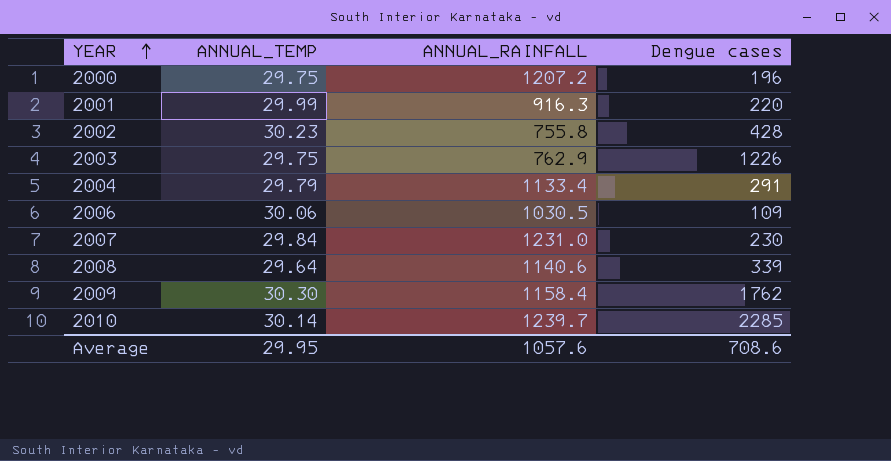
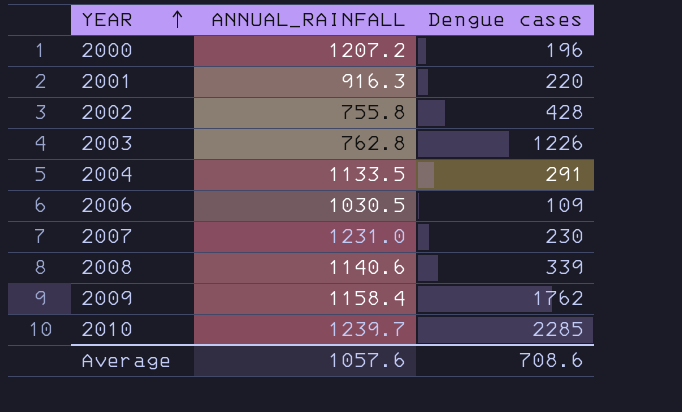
column ANNUAL_TEMP | position: 2 -> none
2003 | ANNUAL_RAINFALL: 762.9 -> 762.8
2004 | ANNUAL_RAINFALL: 1133.4 -> 1133.5

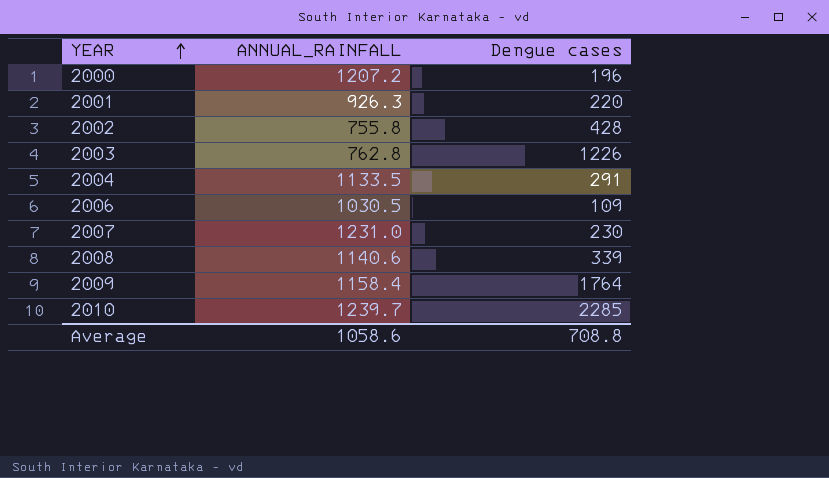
2001 | ANNUAL_RAINFALL: 916.3 -> 926.3
2009 | Dengue cases: 1762 -> 1764
Average | ANNUAL_RAINFALL: 1057.6 -> 1058.6
Average | Dengue cases: 708.6 -> 708.8

